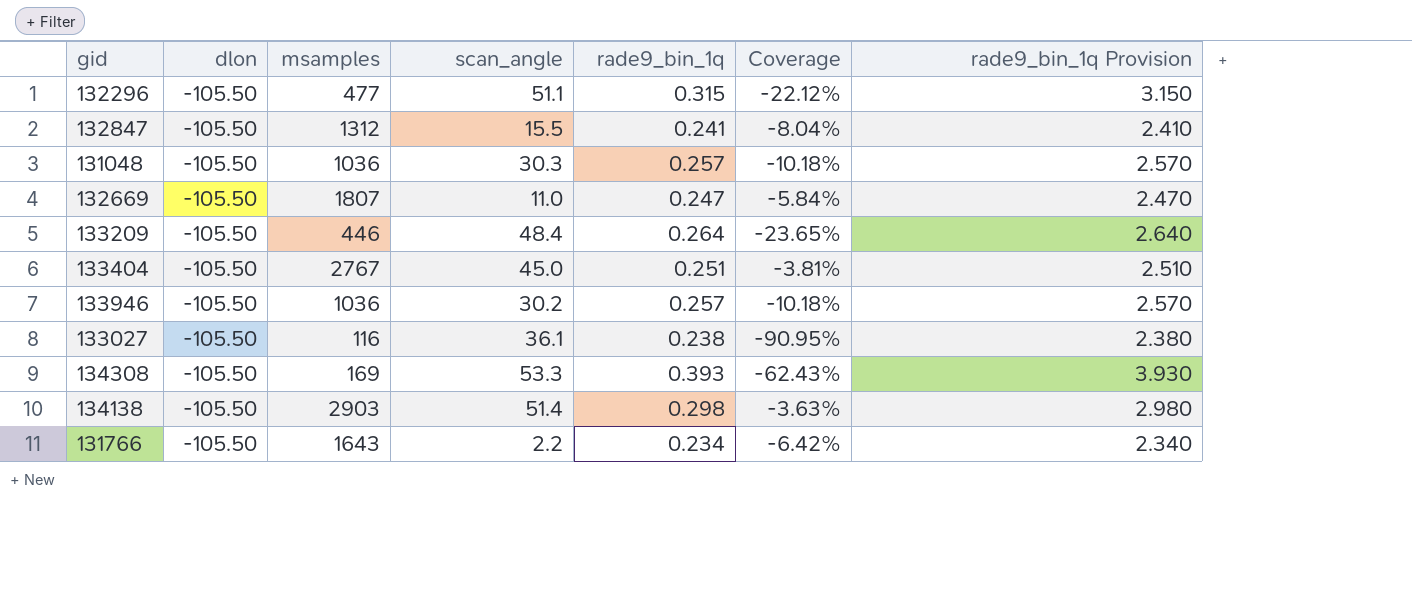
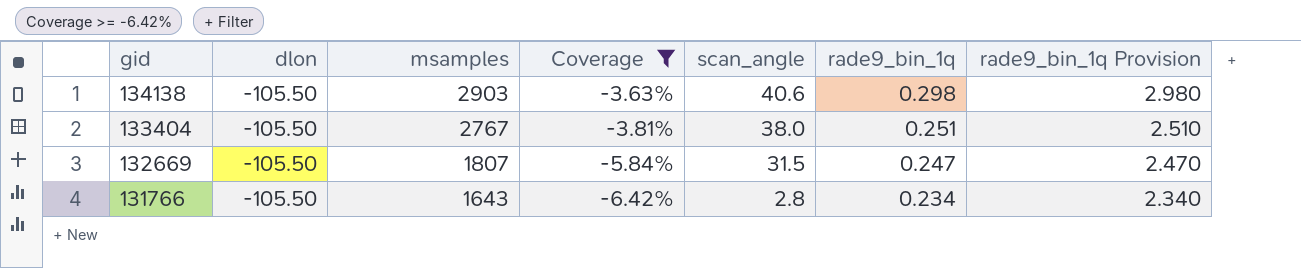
filter: none -> Coverage >= -6.42%
row order: none -> gid descending
column Coverage | position: 6 -> 4
134138 | scan_angle: 51.4 -> 40.6
133404 | scan_angle: 45.0 -> 38.0
132669 | scan_angle: 11.0 -> 31.5
131766 | scan_angle: 2.2 -> 2.8

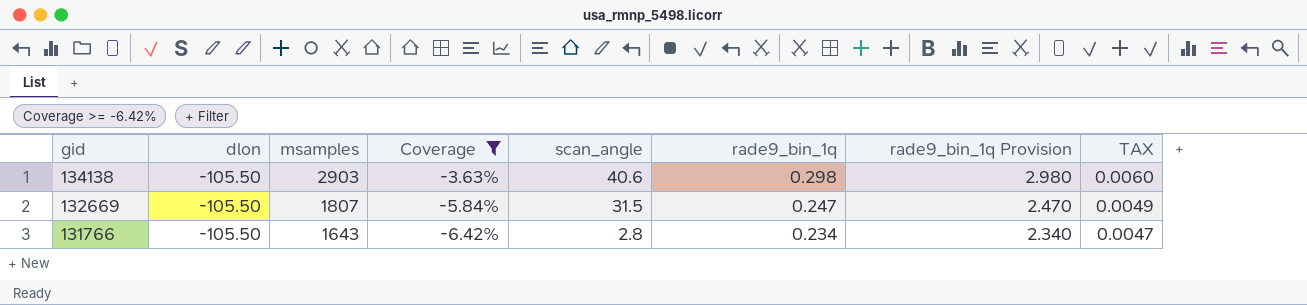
column TAX | formula: none -> [rade9_bin_1q] * 0.02
row 133404: -105.50 | 2767 | -3.81% | 38.0 | 0.251 | 2.510 -> none

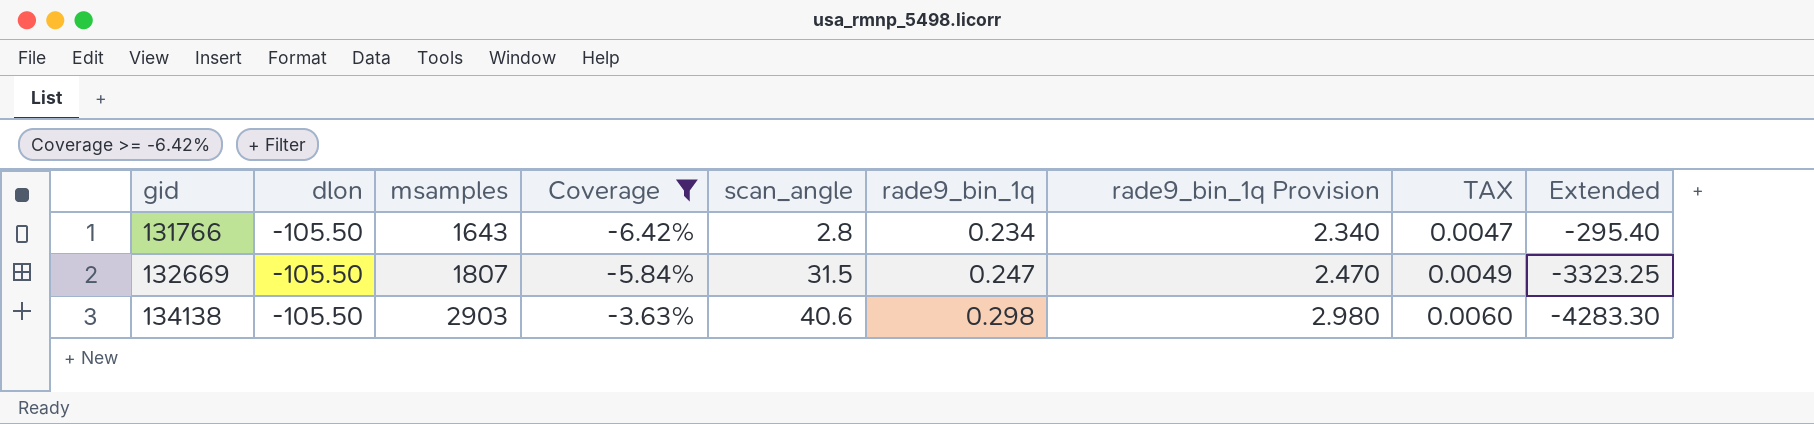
row order: gid descending -> gid ascending
column Extended | formula: none -> [dlon] * [scan_angle]

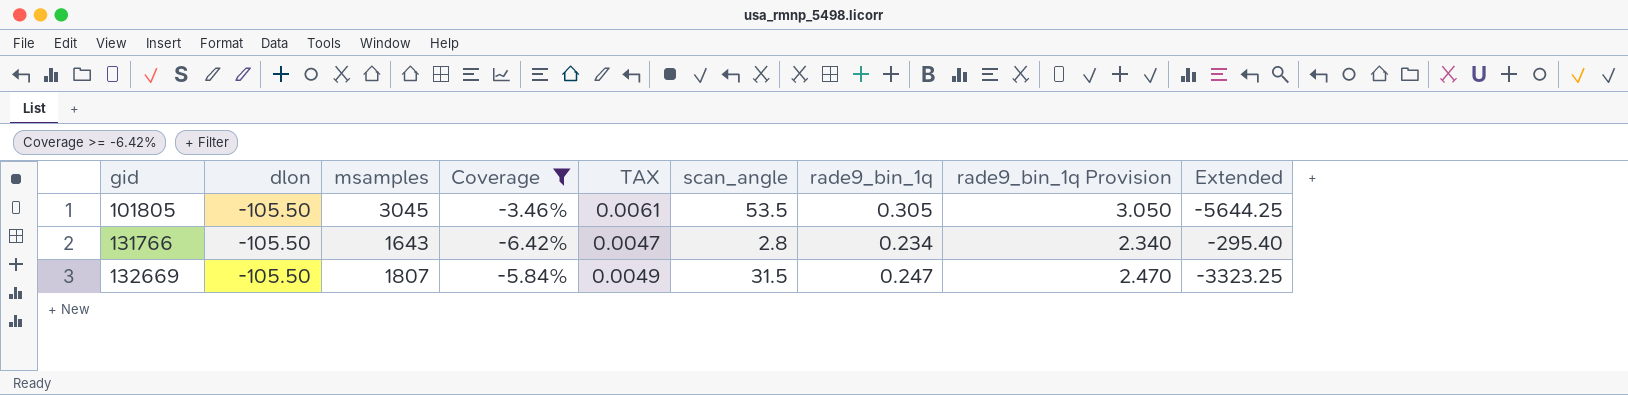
column TAX | position: 8 -> 5
row 134138: -105.50 | 2903 | -3.63% | 40.6 | 0.298 | 2.980 | 0.0060 | -4283.30 -> none
row 101805: none -> -105.50 | 3045 | -3.46% | 0.0061 | 53.5 | 0.305 | 3.050 | -5644.25

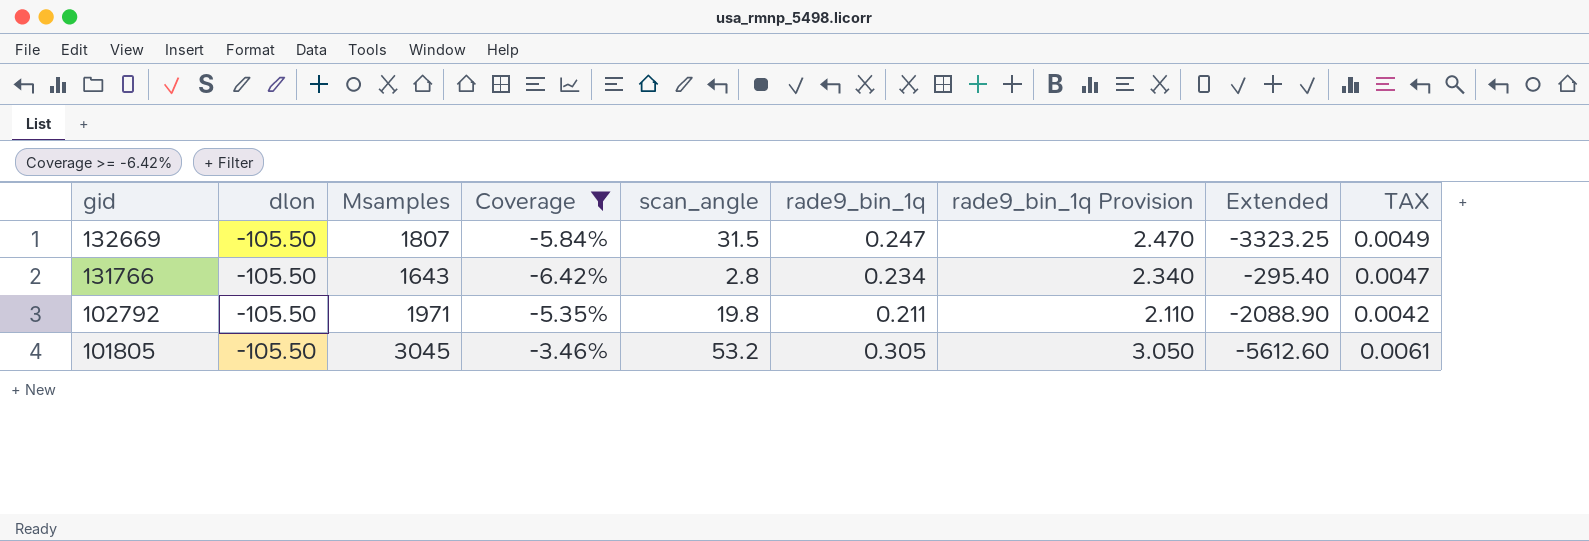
row order: gid ascending -> gid descending
column name: msamples -> Msamples
column TAX | position: 5 -> 9
row 102792: none -> -105.50 | 1971 | -5.35% | 19.8 | 0.211 | 2.110 | -2088.90 | 0.0042
101805 | scan_angle: 53.5 -> 53.2
101805 | Extended: -5644.25 -> -5612.60

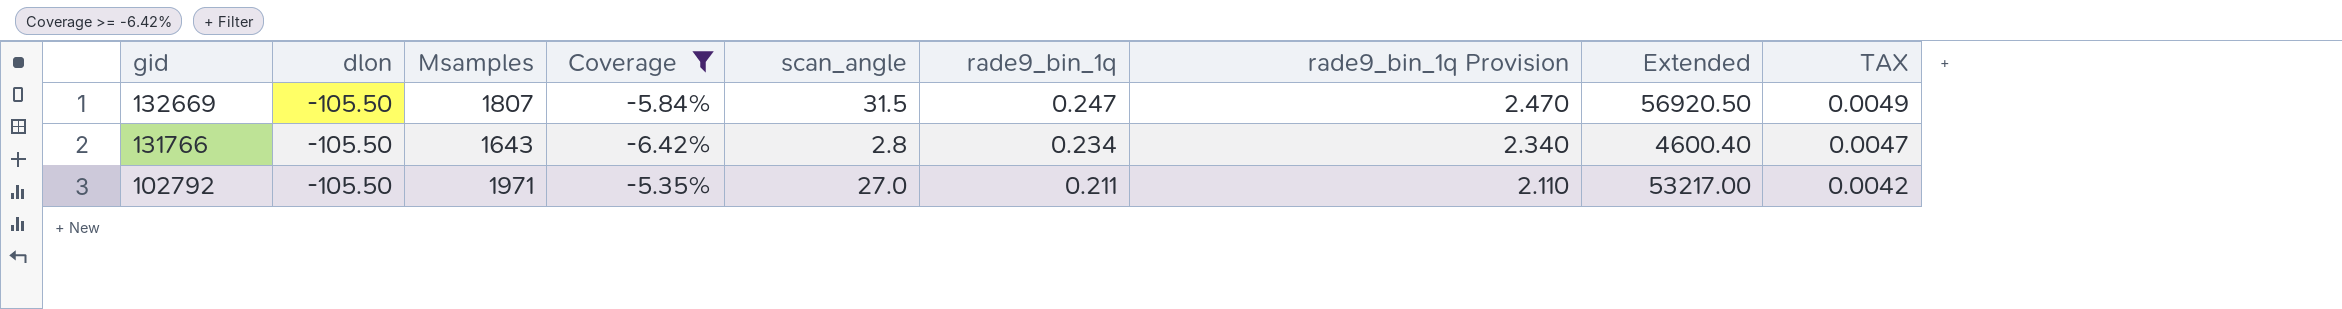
column Extended | formula: [dlon] * [scan_angle] -> [Msamples] * [scan_angle]
row 101805: -105.50 | 3045 | -3.46% | 53.2 | 0.305 | 3.050 | -5612.60 | 0.0061 -> none
102792 | scan_angle: 19.8 -> 27.0

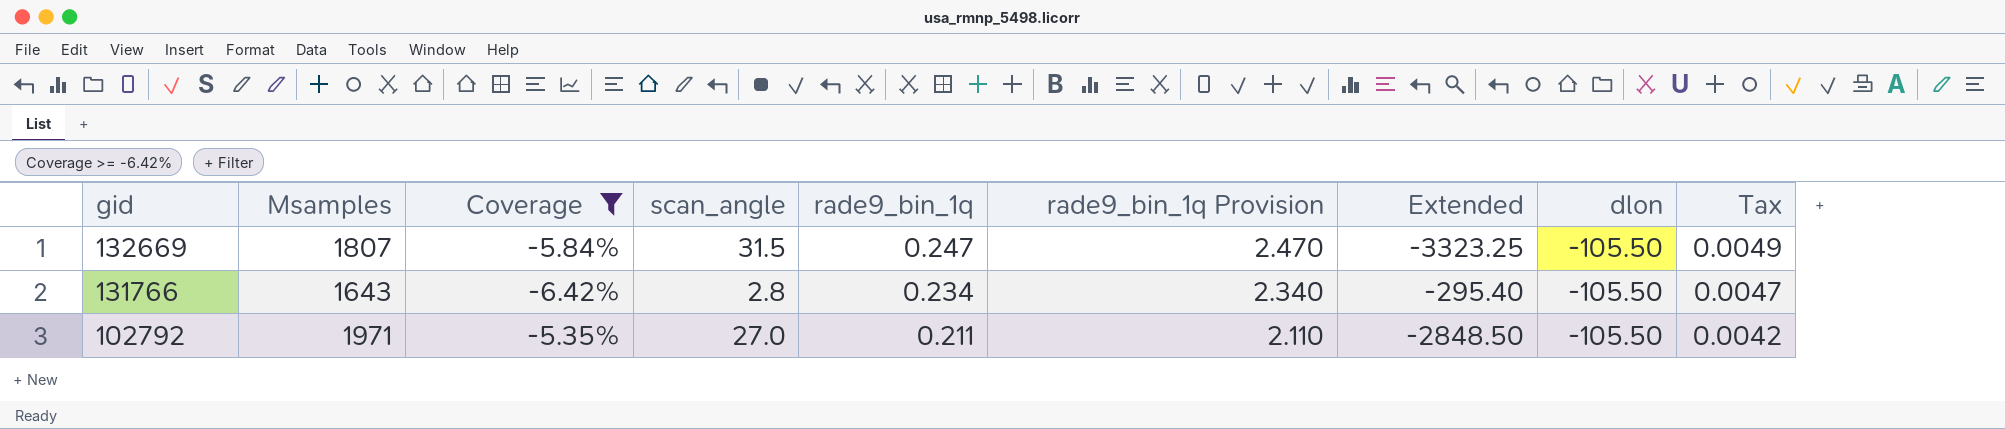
column Extended | formula: [Msamples] * [scan_angle] -> [scan_angle] * [dlon]
column dlon | position: 2 -> 8
column name: TAX -> Tax

